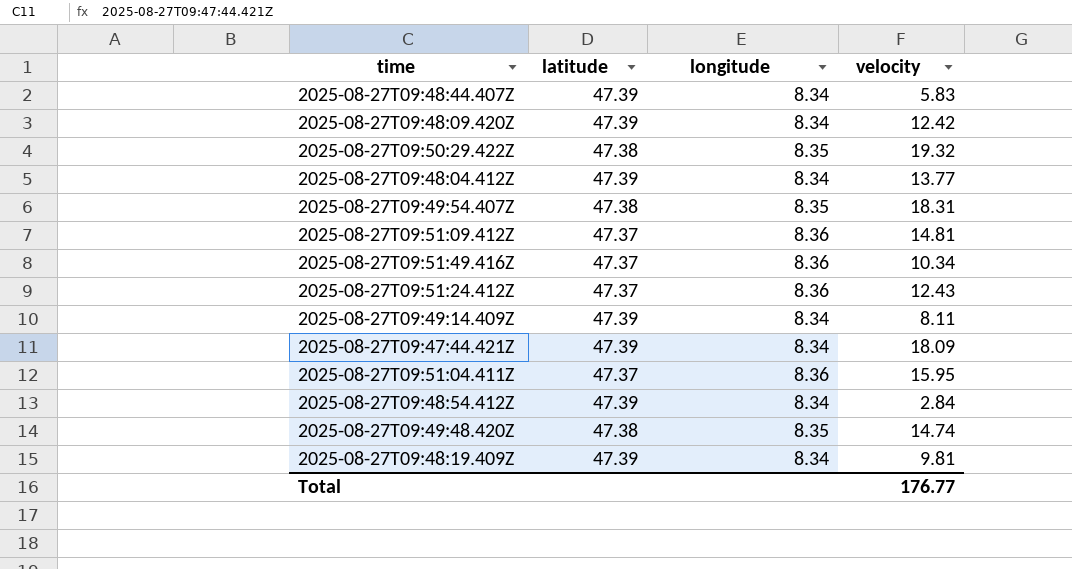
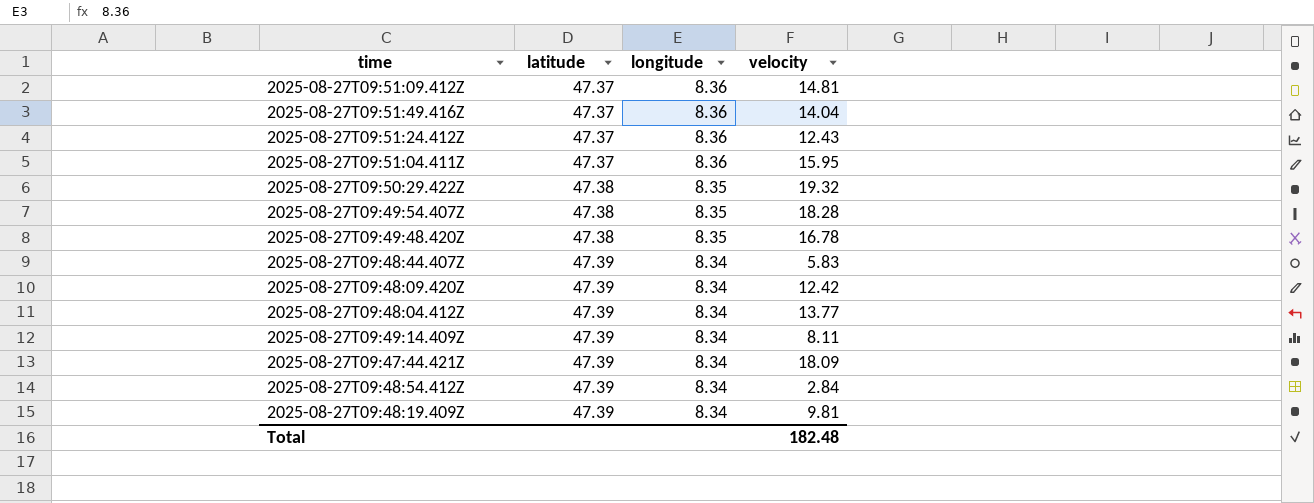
row order: none -> latitude ascending
2025-08-27T09:51:49.416Z | velocity: 10.34 -> 14.04
2025-08-27T09:49:54.407Z | velocity: 18.31 -> 18.28
2025-08-27T09:49:48.420Z | velocity: 14.74 -> 16.78
Total | velocity: 176.77 -> 182.48

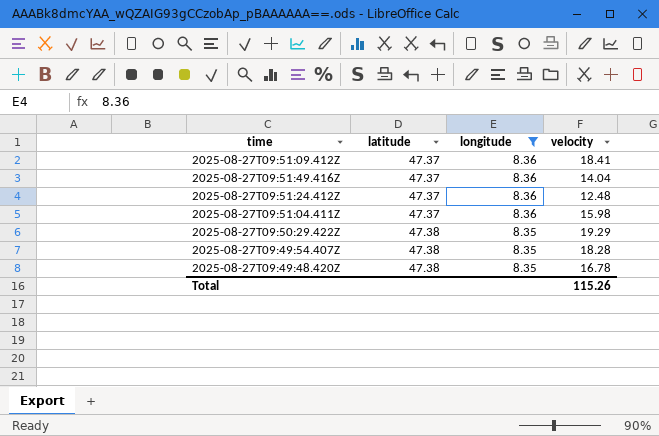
filter: none -> longitude != 8.34
2025-08-27T09:51:09.412Z | velocity: 14.81 -> 18.41
2025-08-27T09:51:24.412Z | velocity: 12.43 -> 12.48
2025-08-27T09:51:04.411Z | velocity: 15.95 -> 15.98
2025-08-27T09:50:29.422Z | velocity: 19.32 -> 19.29
Total | velocity: 182.48 -> 115.26

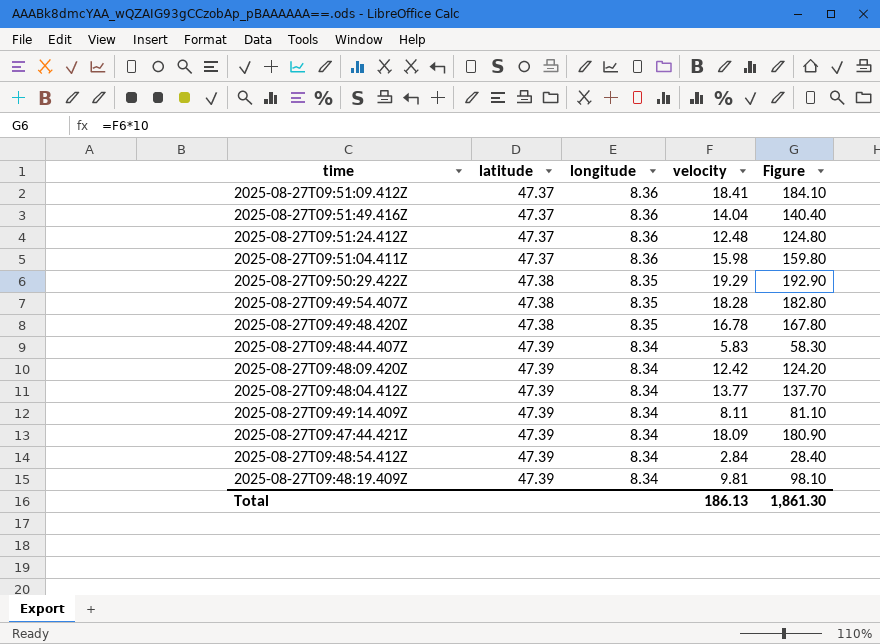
filter: longitude != 8.34 -> none
column Figure | formula: none -> [velocity] * 10
Total | velocity: 115.26 -> 186.13

